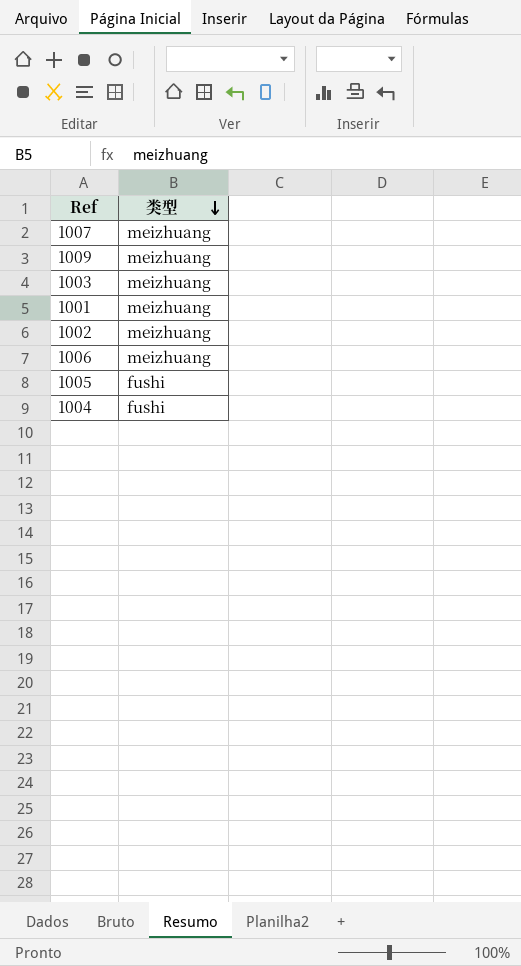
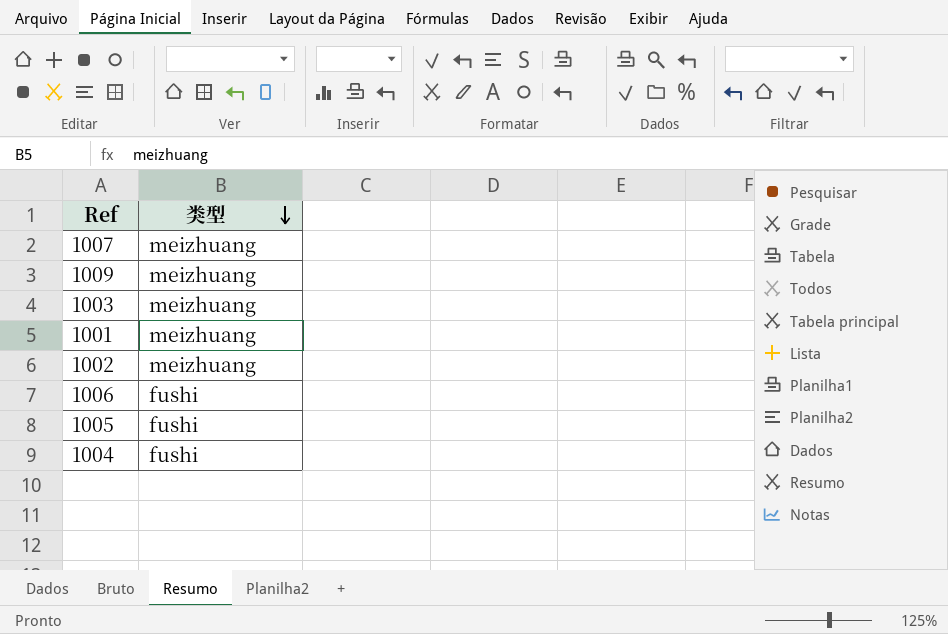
1006 | 类型: meizhuang -> fushi

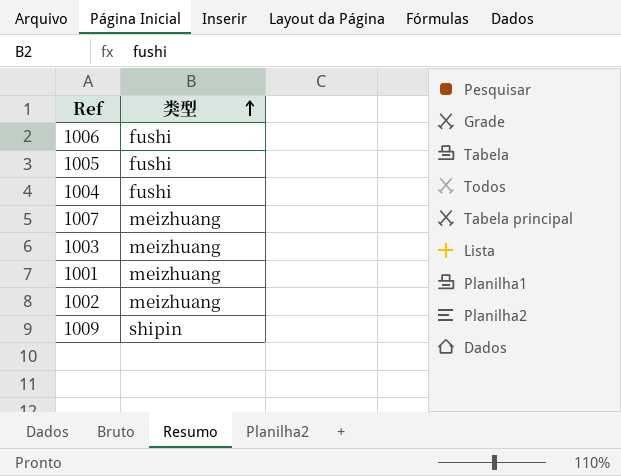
row order: 类型 descending -> 类型 ascending
1009 | 类型: meizhuang -> shipin

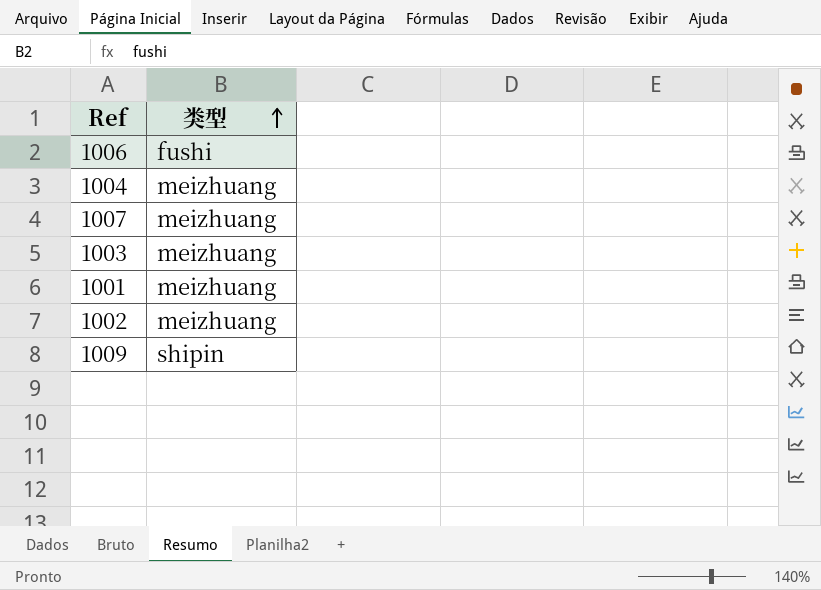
row 1005: fushi -> none
1004 | 类型: fushi -> meizhuang

